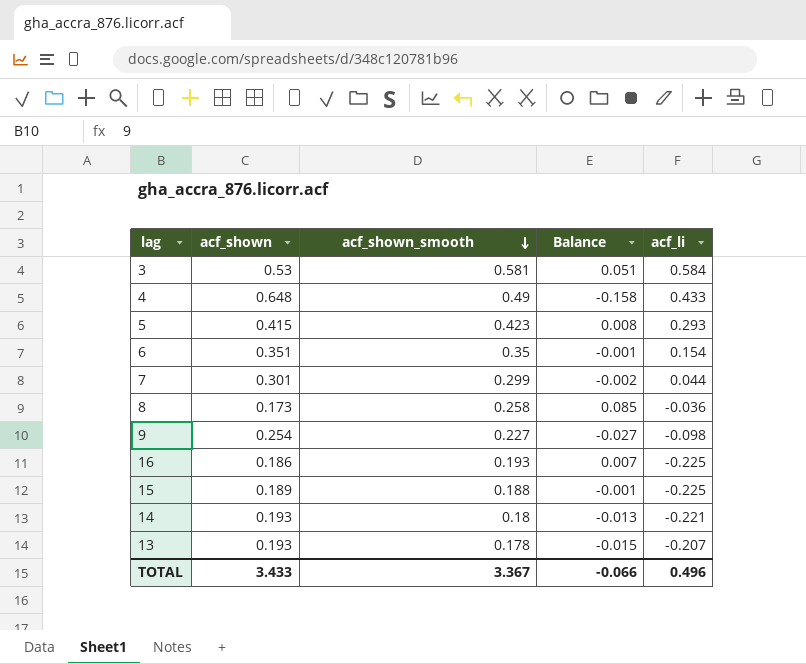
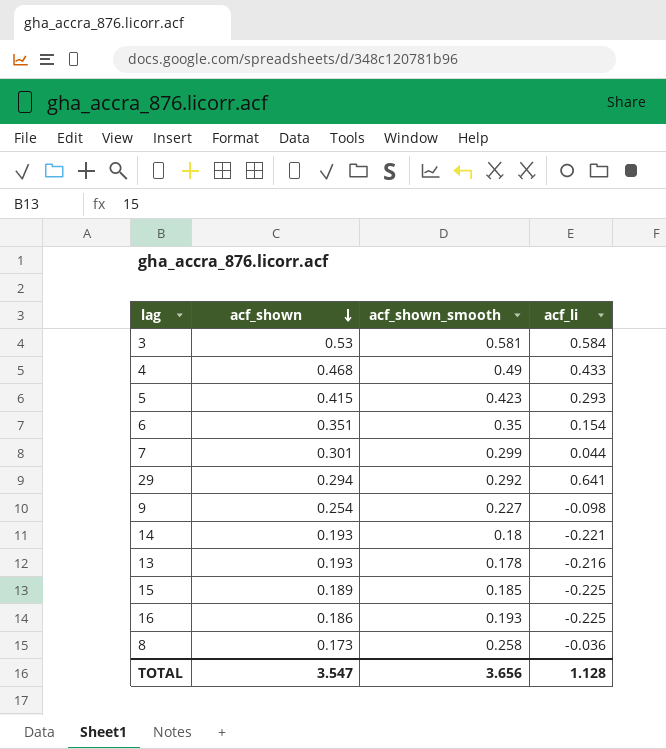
row order: acf_shown_smooth descending -> acf_shown descending
column Balance | formula: [acf_shown_smooth] - [acf_shown] -> none
4 | acf_shown: 0.648 -> 0.468
row 29: none -> 0.294 | 0.292 | 0.641
13 | acf_li: -0.207 -> -0.216
15 | acf_shown_smooth: 0.188 -> 0.185
TOTAL | acf_shown: 3.433 -> 3.547
TOTAL | acf_shown_smooth: 3.367 -> 3.656
TOTAL | acf_li: 0.496 -> 1.128

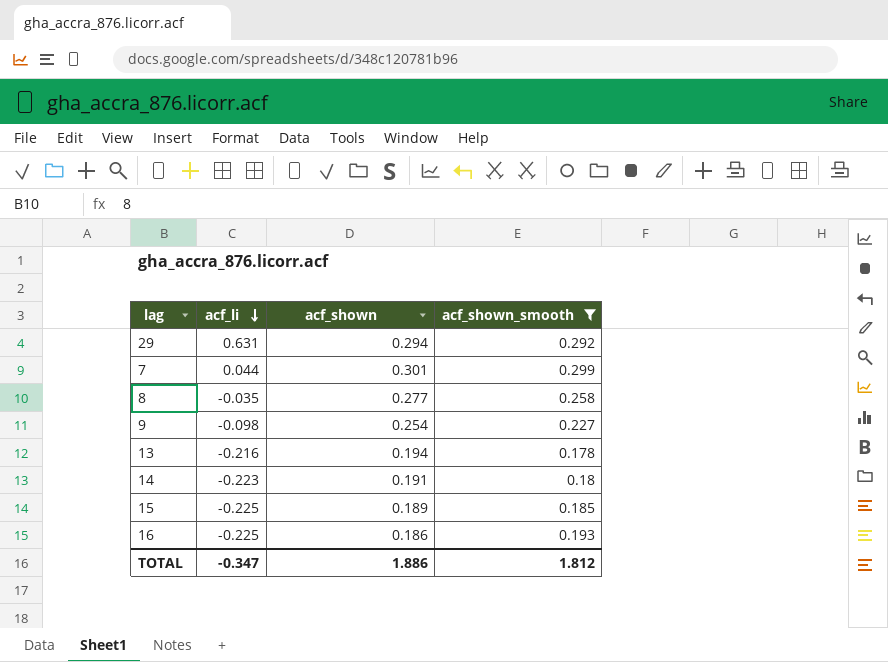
filter: none -> acf_shown_smooth <= 0.299
row order: acf_shown descending -> acf_li descending
column acf_li | position: 4 -> 2
29 | acf_li: 0.641 -> 0.631
8 | acf_li: -0.036 -> -0.035
8 | acf_shown: 0.173 -> 0.277
13 | acf_shown: 0.193 -> 0.194
14 | acf_li: -0.221 -> -0.223
14 | acf_shown: 0.193 -> 0.191
TOTAL | acf_li: 1.128 -> -0.347
TOTAL | acf_shown: 3.547 -> 1.886
TOTAL | acf_shown_smooth: 3.656 -> 1.812

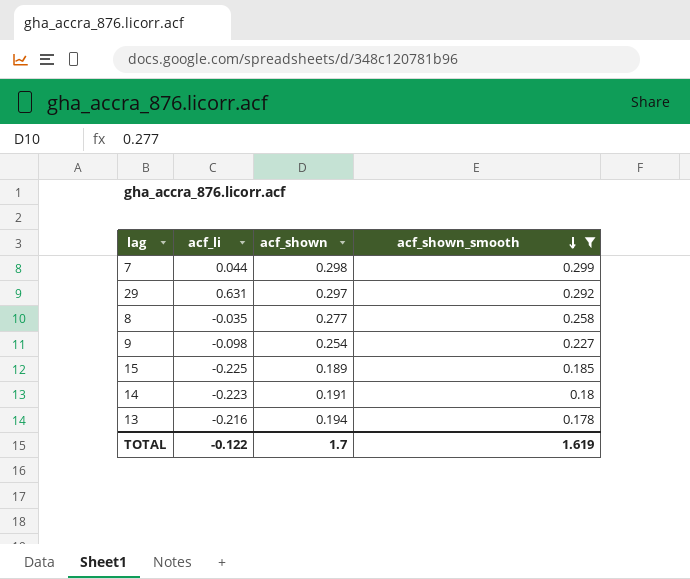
row order: acf_li descending -> acf_shown_smooth descending
row 16: -0.225 | 0.186 | 0.193 -> none
7 | acf_shown: 0.301 -> 0.298
29 | acf_shown: 0.294 -> 0.297
TOTAL | acf_li: -0.347 -> -0.122
TOTAL | acf_shown: 1.886 -> 1.7
TOTAL | acf_shown_smooth: 1.812 -> 1.619

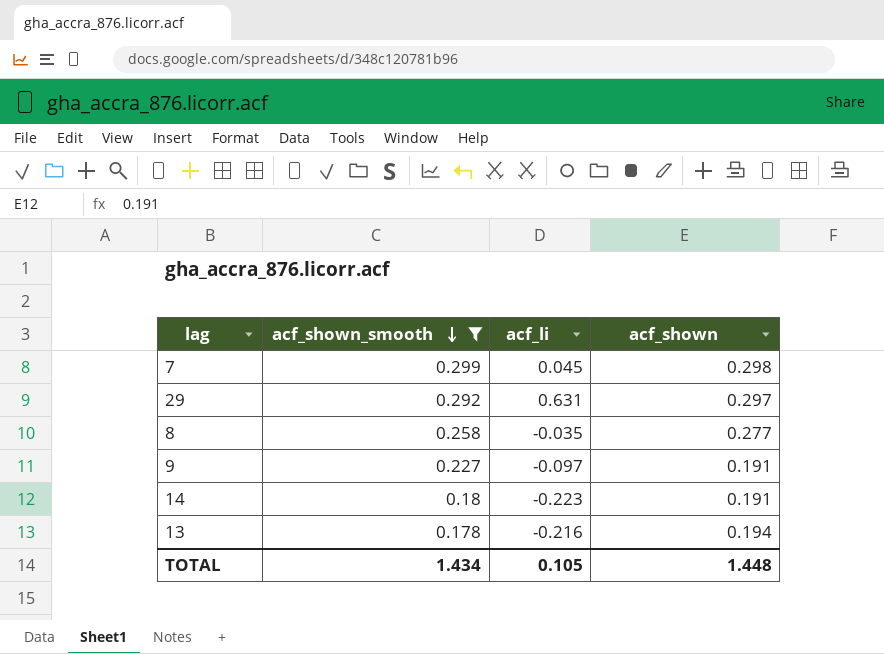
column acf_shown_smooth | position: 4 -> 2
row 15: -0.225 | 0.189 | 0.185 -> none
7 | acf_li: 0.044 -> 0.045
9 | acf_li: -0.098 -> -0.097
9 | acf_shown: 0.254 -> 0.191
TOTAL | acf_shown_smooth: 1.619 -> 1.434
TOTAL | acf_li: -0.122 -> 0.105
TOTAL | acf_shown: 1.7 -> 1.448

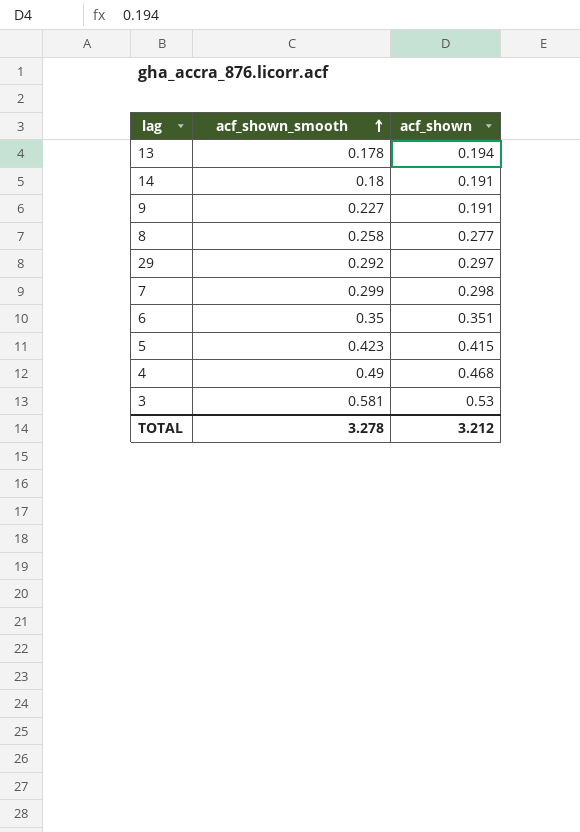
filter: acf_shown_smooth <= 0.299 -> none
row order: acf_shown_smooth descending -> acf_shown_smooth ascending
column acf_li | position: 3 -> none
TOTAL | acf_shown_smooth: 1.434 -> 3.278
TOTAL | acf_shown: 1.448 -> 3.212

